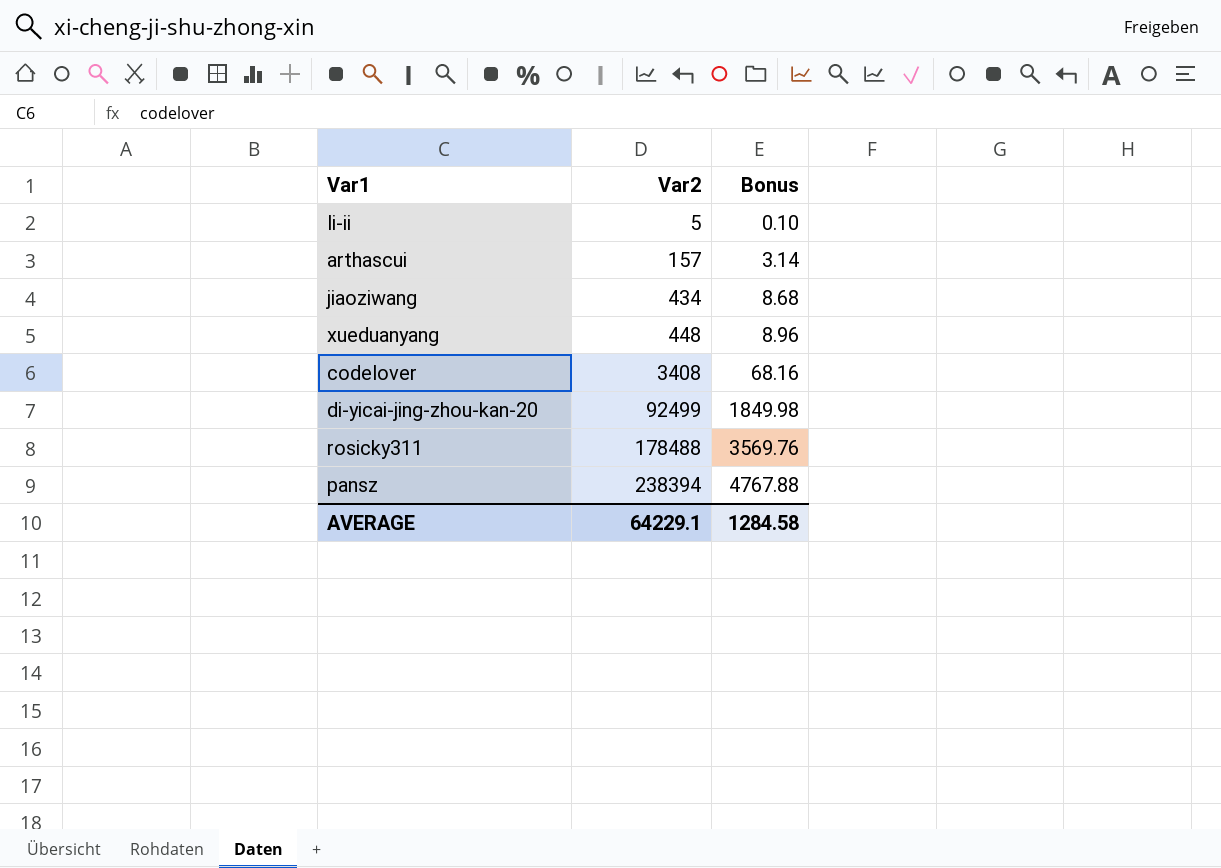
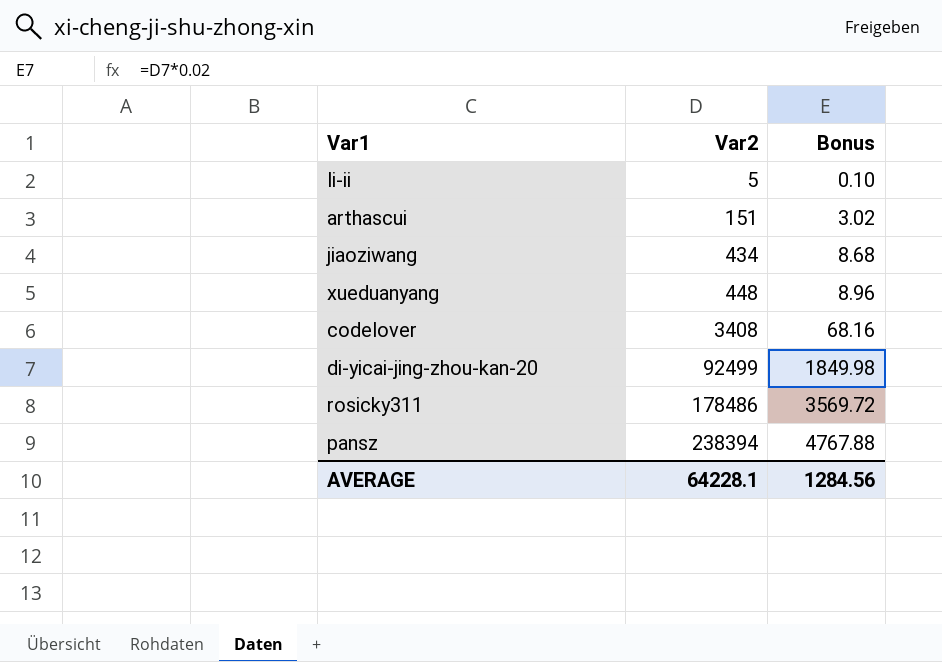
arthascui | Var2: 157 -> 151
arthascui | Bonus: 3.14 -> 3.02
rosicky311 | Var2: 178488 -> 178486
rosicky311 | Bonus: 3569.76 -> 3569.72
AVERAGE | Var2: 64229.1 -> 64228.1
AVERAGE | Bonus: 1284.58 -> 1284.56

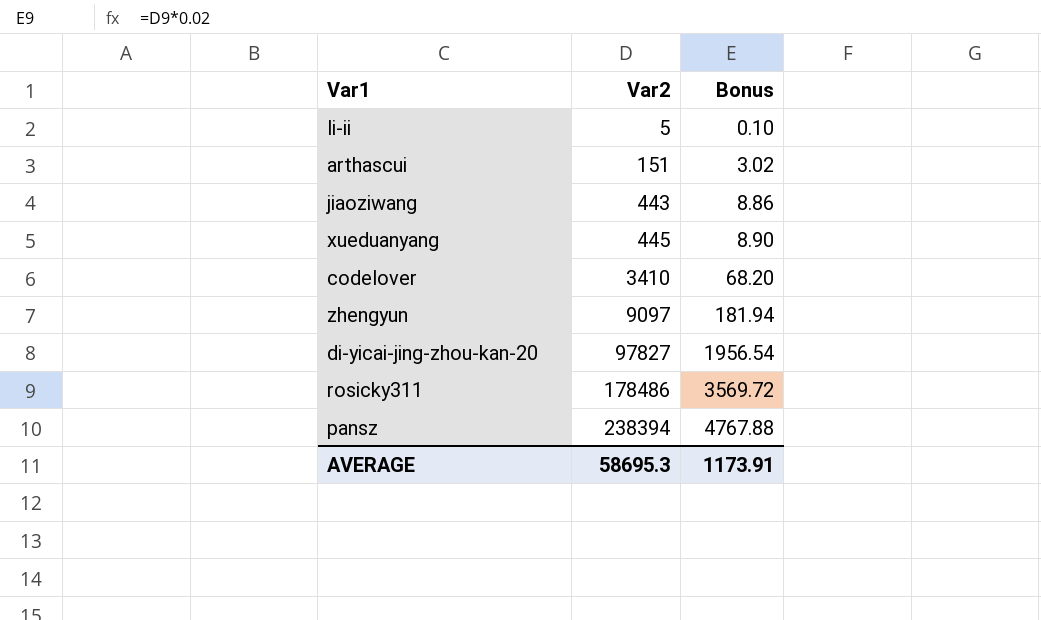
jiaoziwang | Var2: 434 -> 443
jiaoziwang | Bonus: 8.68 -> 8.86
xueduanyang | Var2: 448 -> 445
xueduanyang | Bonus: 8.96 -> 8.90
codelover | Var2: 3408 -> 3410
codelover | Bonus: 68.16 -> 68.20
row zhengyun: none -> 9097 | 181.94
di-yicai-jing-zhou-kan-20 | Var2: 92499 -> 97827
di-yicai-jing-zhou-kan-20 | Bonus: 1849.98 -> 1956.54
AVERAGE | Var2: 64228.1 -> 58695.3
AVERAGE | Bonus: 1284.56 -> 1173.91

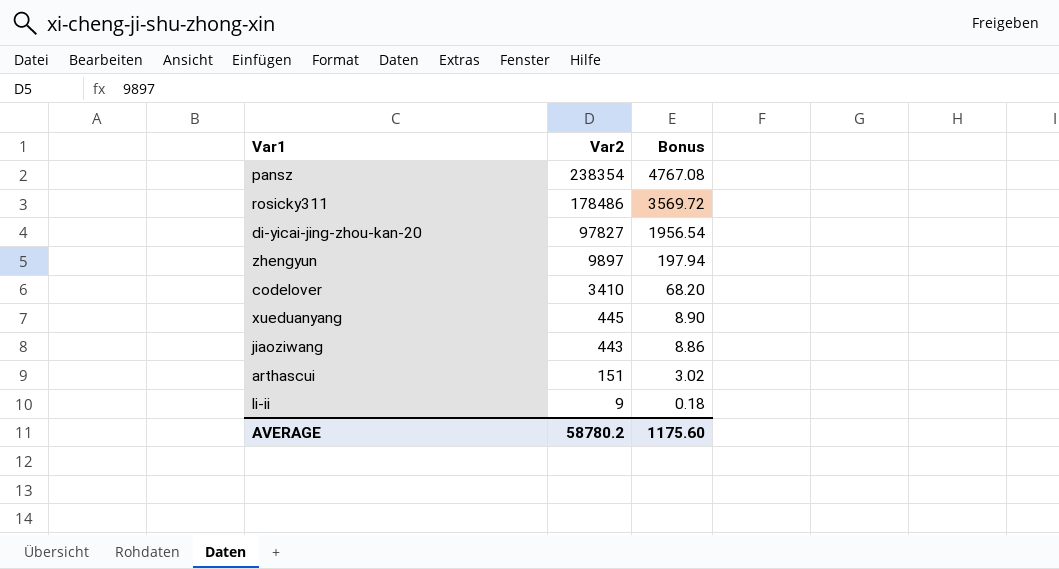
row order: Var2 ascending -> Var2 descending
pansz | Var2: 238394 -> 238354
pansz | Bonus: 4767.88 -> 4767.08
zhengyun | Var2: 9097 -> 9897
zhengyun | Bonus: 181.94 -> 197.94
li-ii | Var2: 5 -> 9
li-ii | Bonus: 0.10 -> 0.18
AVERAGE | Var2: 58695.3 -> 58780.2
AVERAGE | Bonus: 1173.91 -> 1175.60

